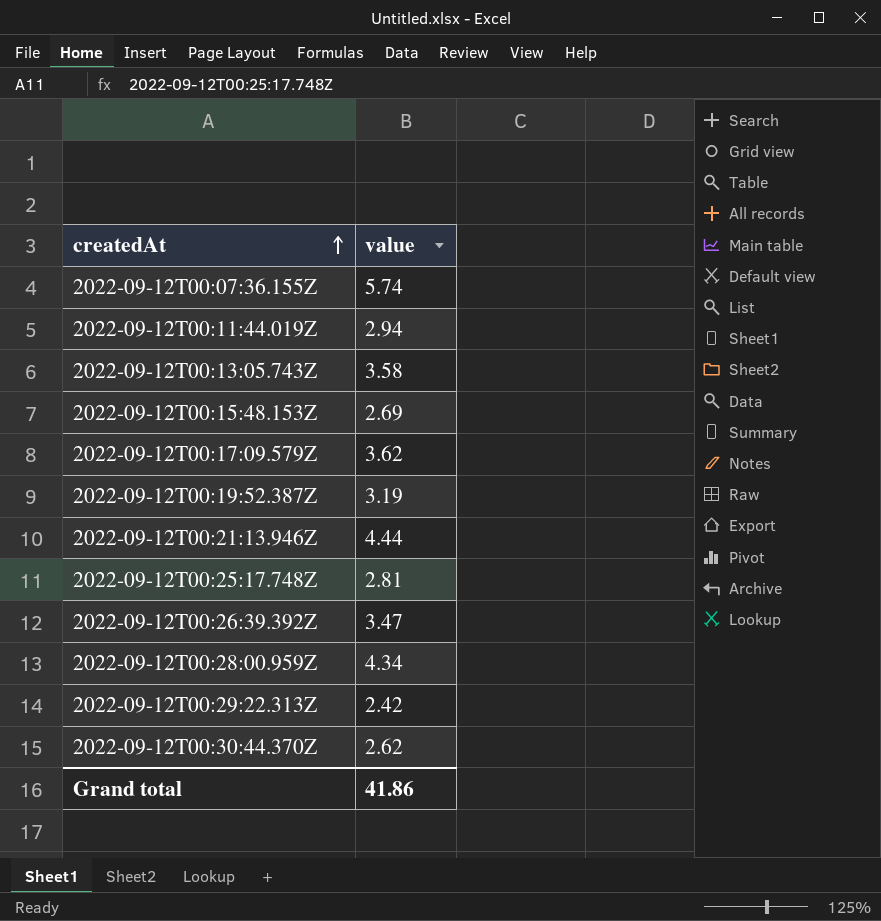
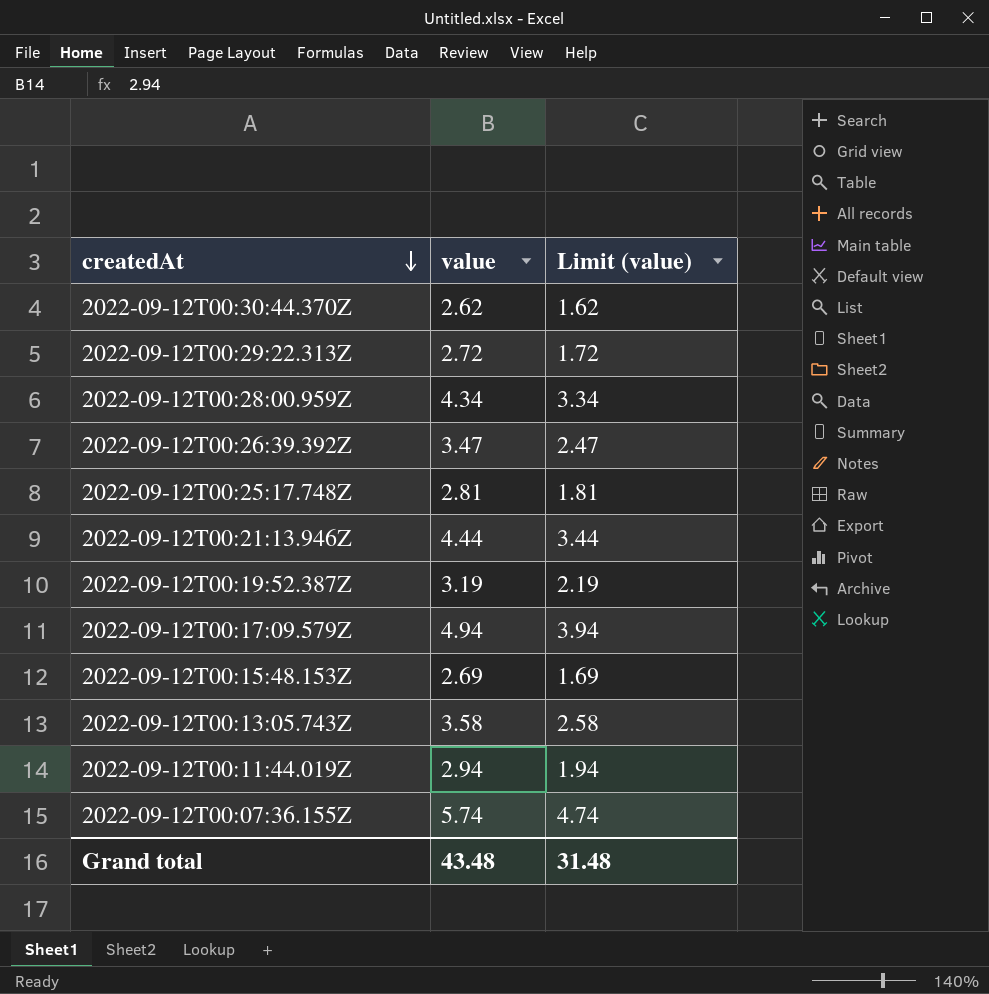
row order: createdAt ascending -> createdAt descending
column Limit (value) | formula: none -> [value] - 1
2022-09-12T00:29:22.313Z | value: 2.42 -> 2.72
2022-09-12T00:17:09.579Z | value: 3.62 -> 4.94
Grand total | value: 41.86 -> 43.48

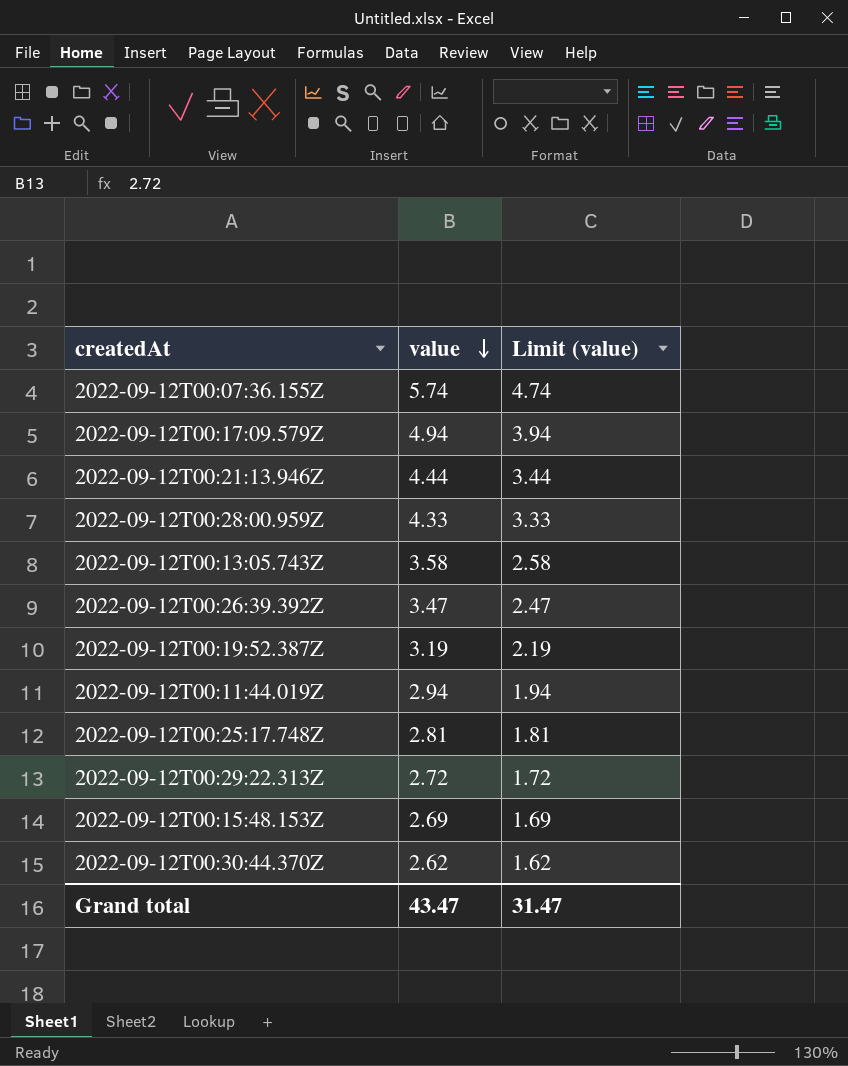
row order: createdAt descending -> value descending
2022-09-12T00:28:00.959Z | value: 4.34 -> 4.33
2022-09-12T00:28:00.959Z | Limit (value): 3.34 -> 3.33
Grand total | value: 43.48 -> 43.47
Grand total | Limit (value): 31.48 -> 31.47

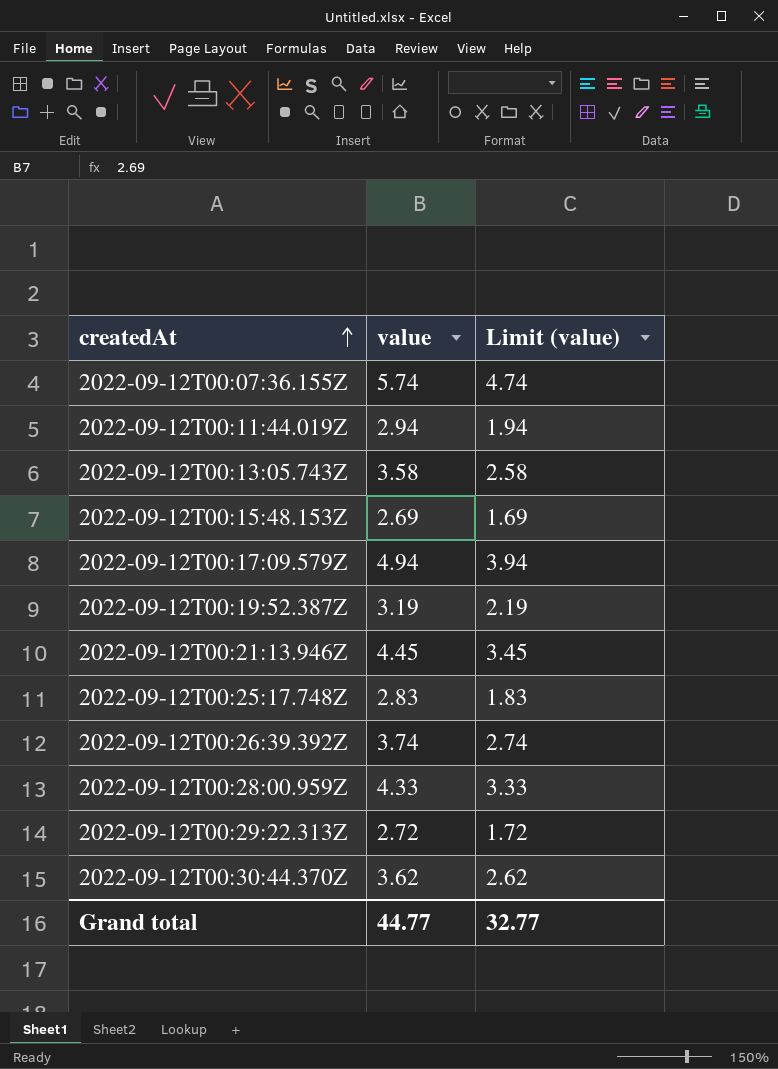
row order: value descending -> createdAt ascending
2022-09-12T00:21:13.946Z | value: 4.44 -> 4.45
2022-09-12T00:21:13.946Z | Limit (value): 3.44 -> 3.45
2022-09-12T00:25:17.748Z | value: 2.81 -> 2.83
2022-09-12T00:25:17.748Z | Limit (value): 1.81 -> 1.83
2022-09-12T00:26:39.392Z | value: 3.47 -> 3.74
2022-09-12T00:26:39.392Z | Limit (value): 2.47 -> 2.74
2022-09-12T00:30:44.370Z | value: 2.62 -> 3.62
2022-09-12T00:30:44.370Z | Limit (value): 1.62 -> 2.62
Grand total | value: 43.47 -> 44.77
Grand total | Limit (value): 31.47 -> 32.77

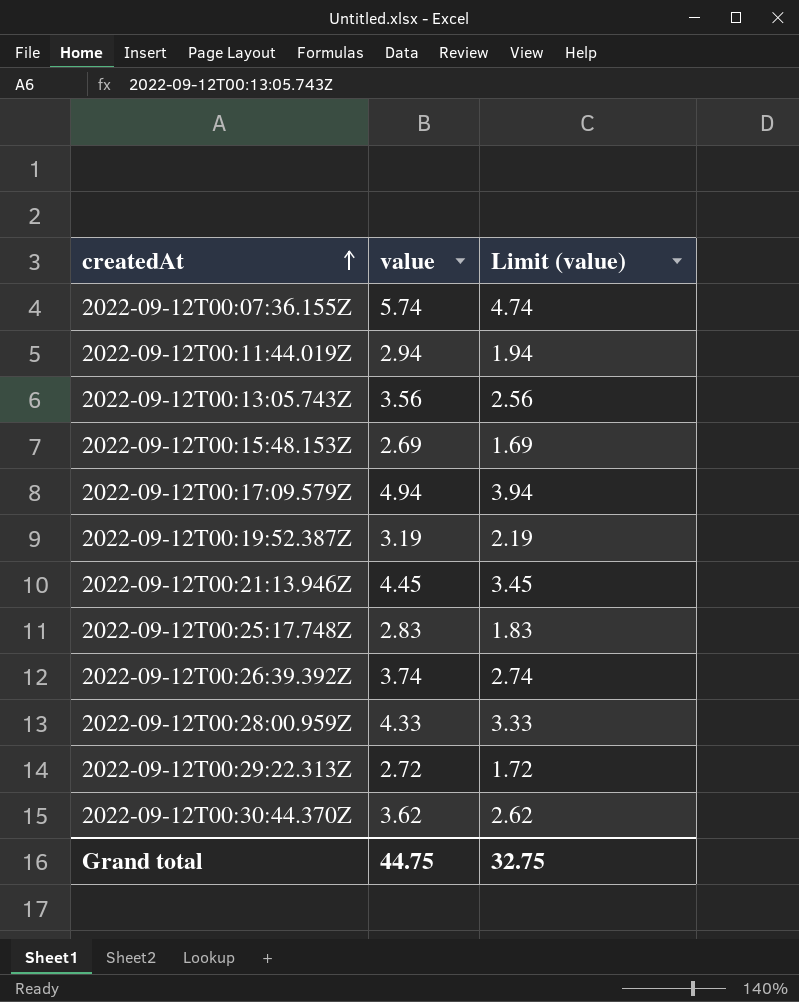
2022-09-12T00:13:05.743Z | value: 3.58 -> 3.56
2022-09-12T00:13:05.743Z | Limit (value): 2.58 -> 2.56
Grand total | value: 44.77 -> 44.75
Grand total | Limit (value): 32.77 -> 32.75

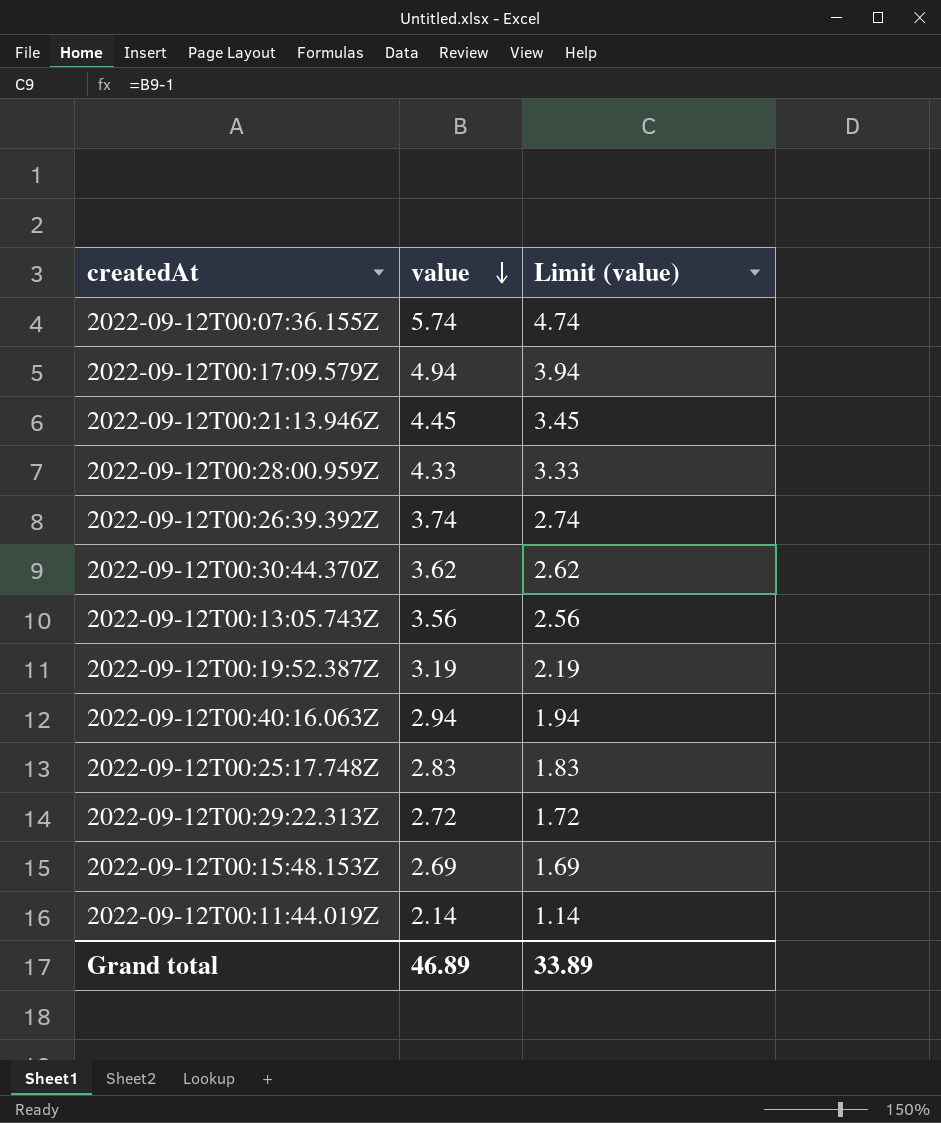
row order: createdAt ascending -> value descending
row 2022-09-12T00:40:16.063Z: none -> 2.94 | 1.94
2022-09-12T00:11:44.019Z | value: 2.94 -> 2.14
2022-09-12T00:11:44.019Z | Limit (value): 1.94 -> 1.14
Grand total | value: 44.75 -> 46.89
Grand total | Limit (value): 32.75 -> 33.89

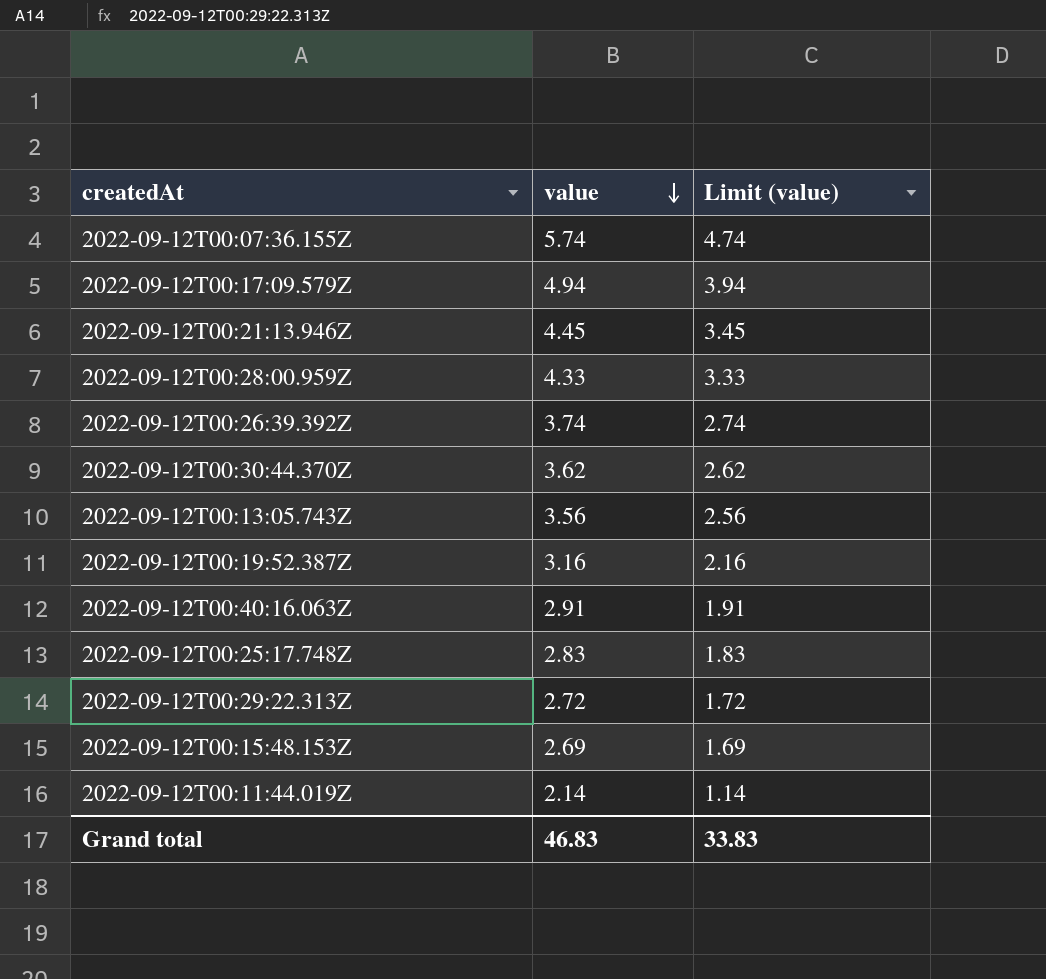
2022-09-12T00:19:52.387Z | value: 3.19 -> 3.16
2022-09-12T00:19:52.387Z | Limit (value): 2.19 -> 2.16
2022-09-12T00:40:16.063Z | value: 2.94 -> 2.91
2022-09-12T00:40:16.063Z | Limit (value): 1.94 -> 1.91
Grand total | value: 46.89 -> 46.83
Grand total | Limit (value): 33.89 -> 33.83

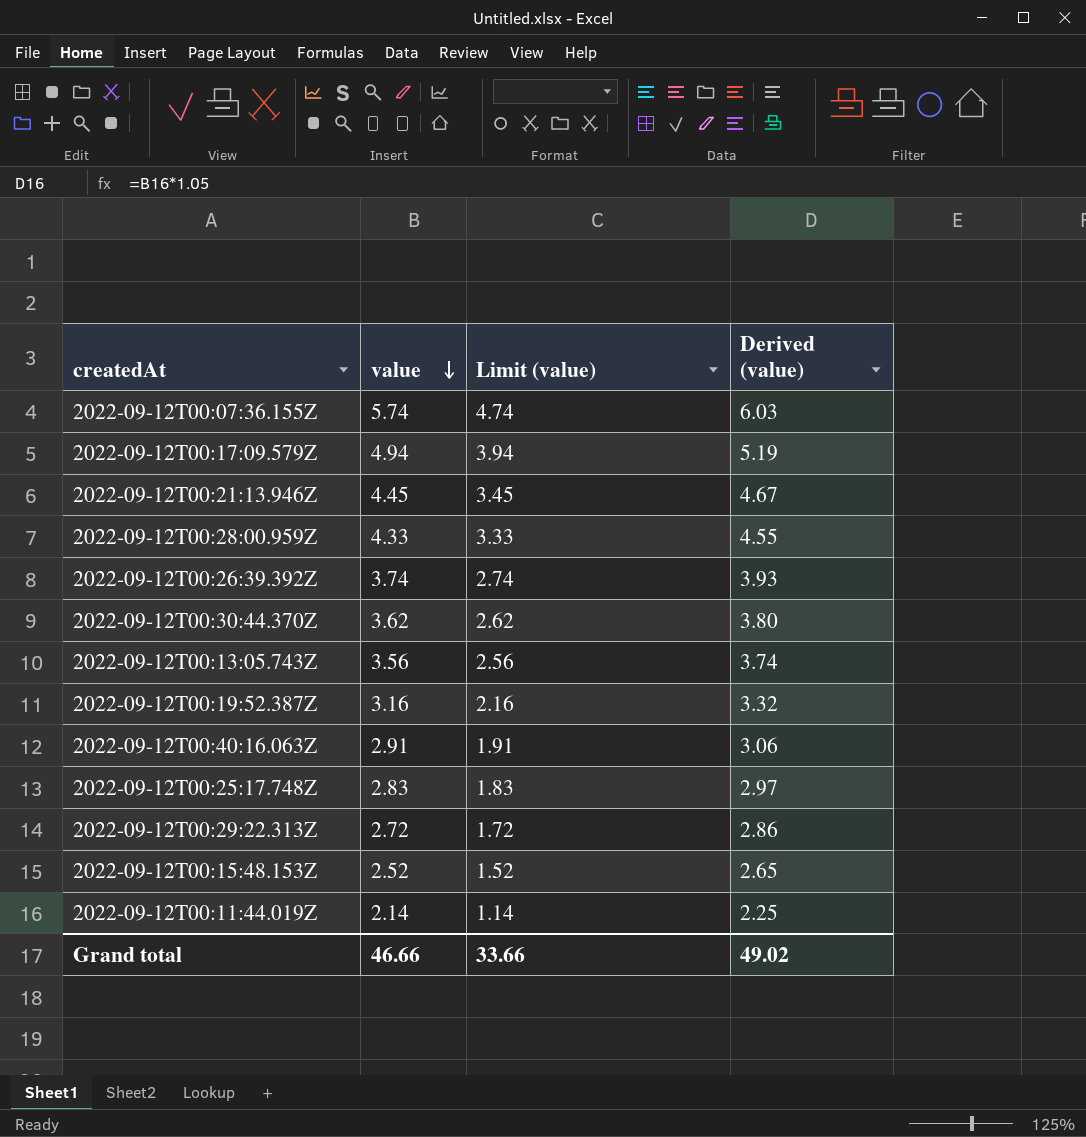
column Derived (value) | formula: none -> [value] * 1.05
2022-09-12T00:15:48.153Z | value: 2.69 -> 2.52
2022-09-12T00:15:48.153Z | Limit (value): 1.69 -> 1.52
Grand total | value: 46.83 -> 46.66
Grand total | Limit (value): 33.83 -> 33.66

